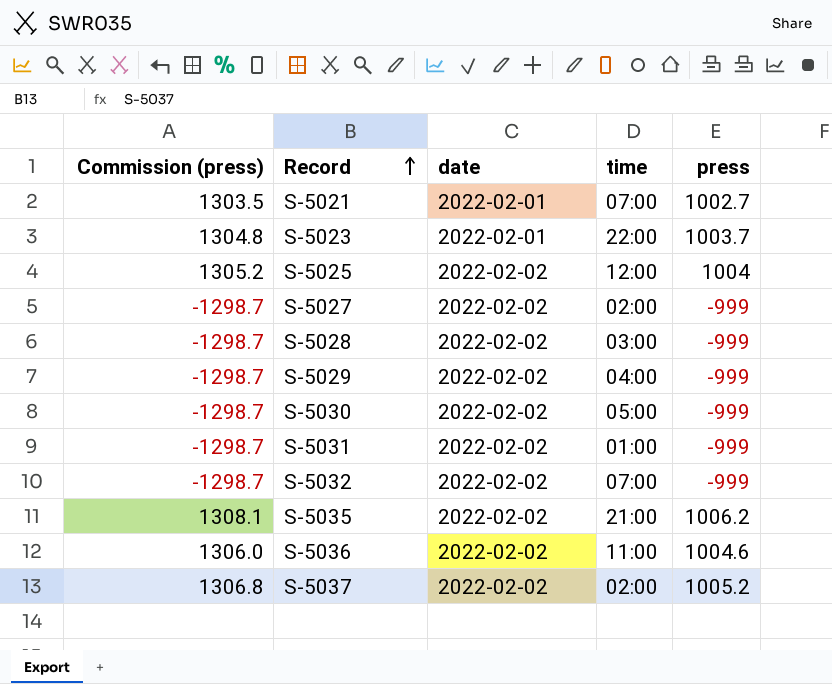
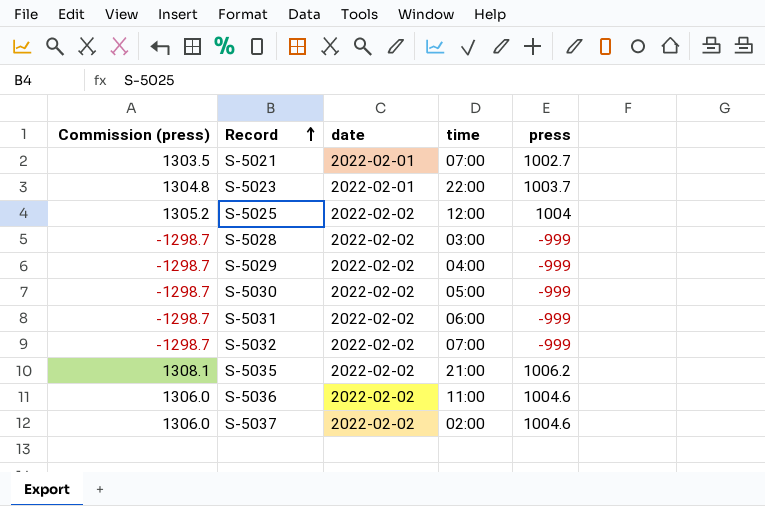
row S-5027: -1298.7 | 2022-02-02 | 02:00 | -999 -> none
S-5031 | time: 01:00 -> 06:00
S-5037 | Commission (press): 1306.8 -> 1306.0
S-5037 | press: 1005.2 -> 1004.6

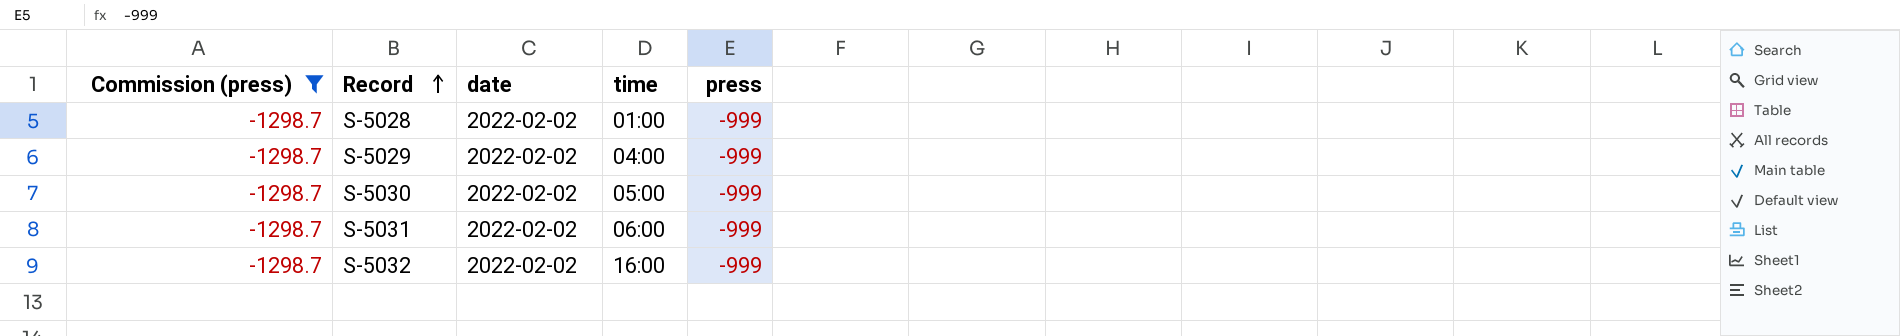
filter: none -> Commission (press) = -1298.7
S-5028 | time: 03:00 -> 01:00
S-5032 | time: 07:00 -> 16:00

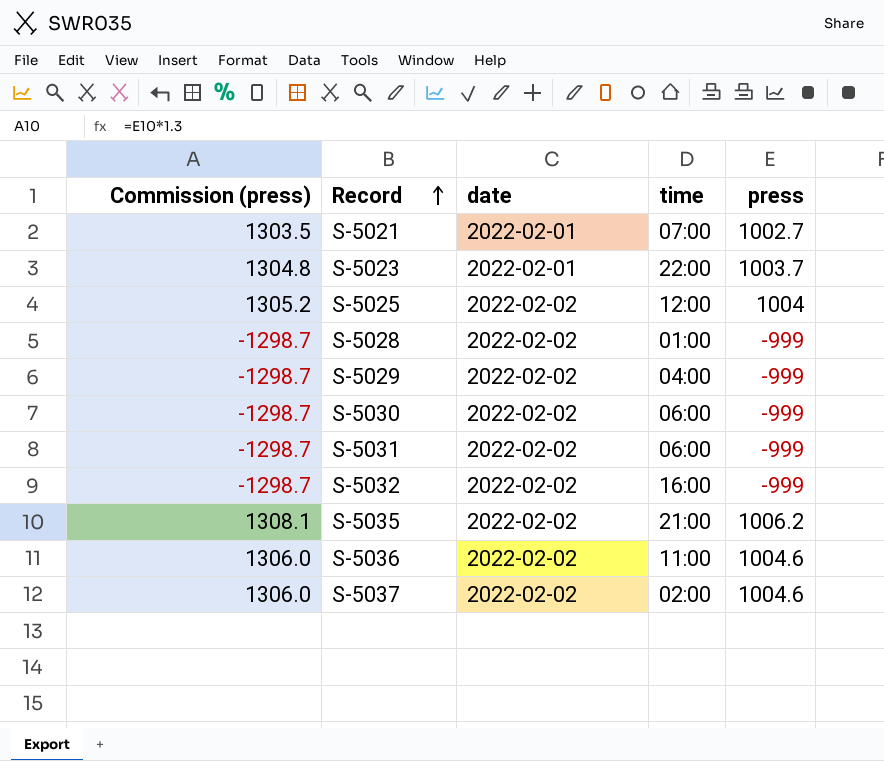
filter: Commission (press) = -1298.7 -> none
S-5030 | time: 05:00 -> 06:00

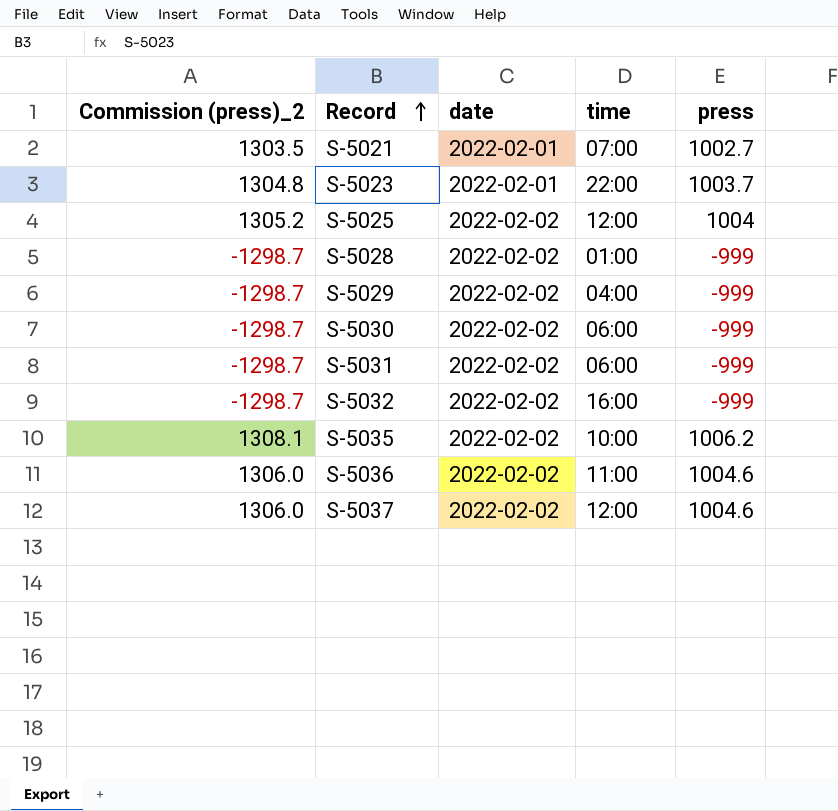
column name: Commission (press) -> Commission (press)_2
S-5035 | time: 21:00 -> 10:00
S-5037 | time: 02:00 -> 12:00

